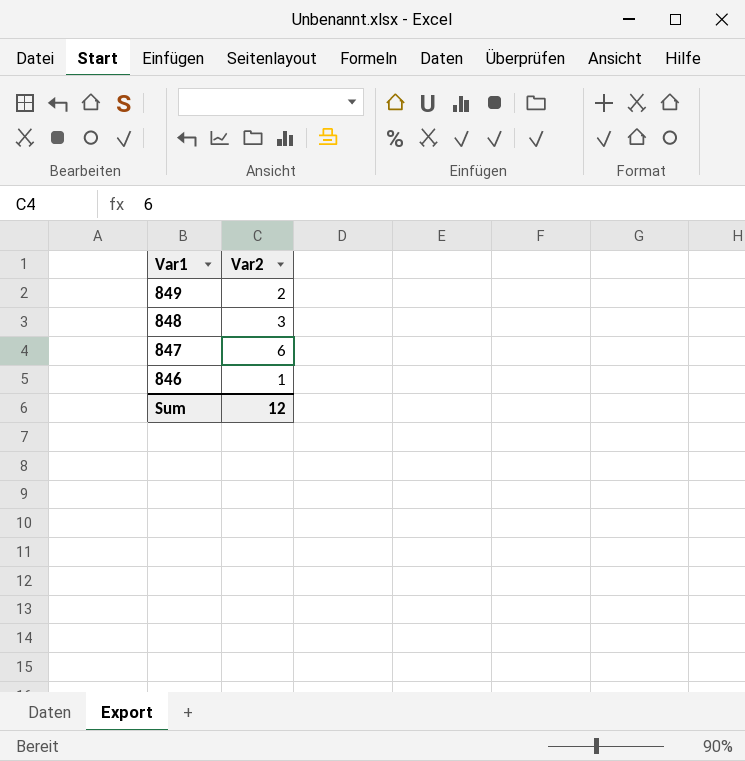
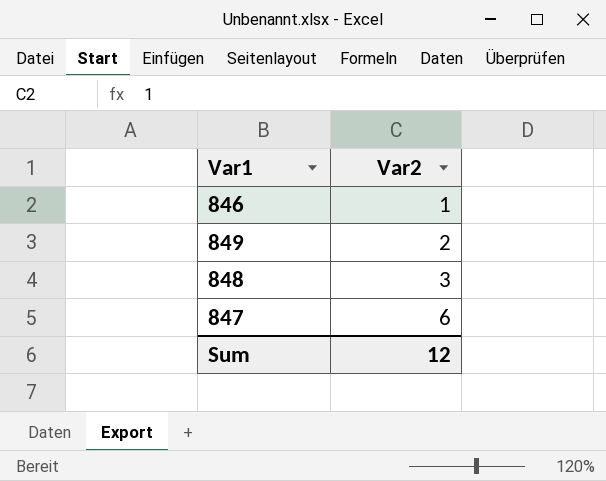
row order: Var1 descending -> Var2 ascending

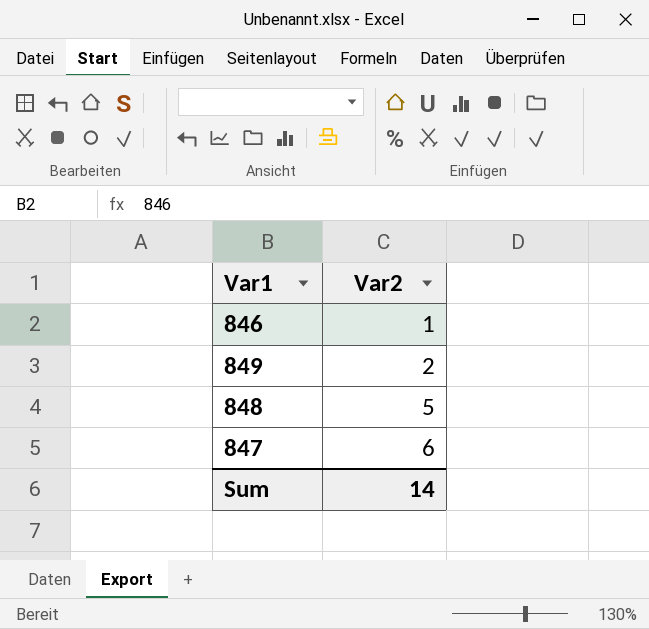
848 | Var2: 3 -> 5
Sum | Var2: 12 -> 14

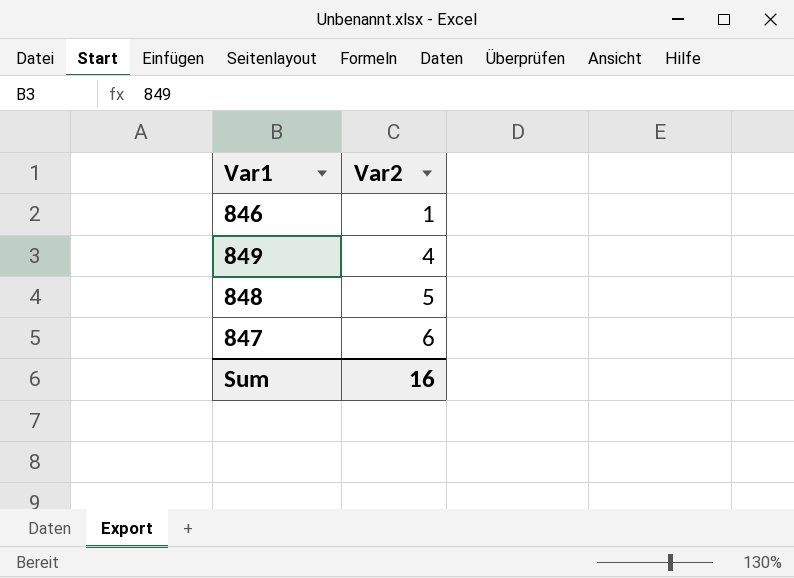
849 | Var2: 2 -> 4
Sum | Var2: 14 -> 16

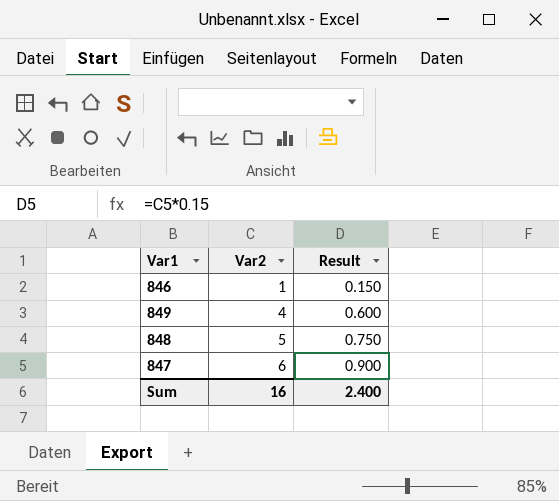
column Result | formula: none -> [Var2] * 0.15

